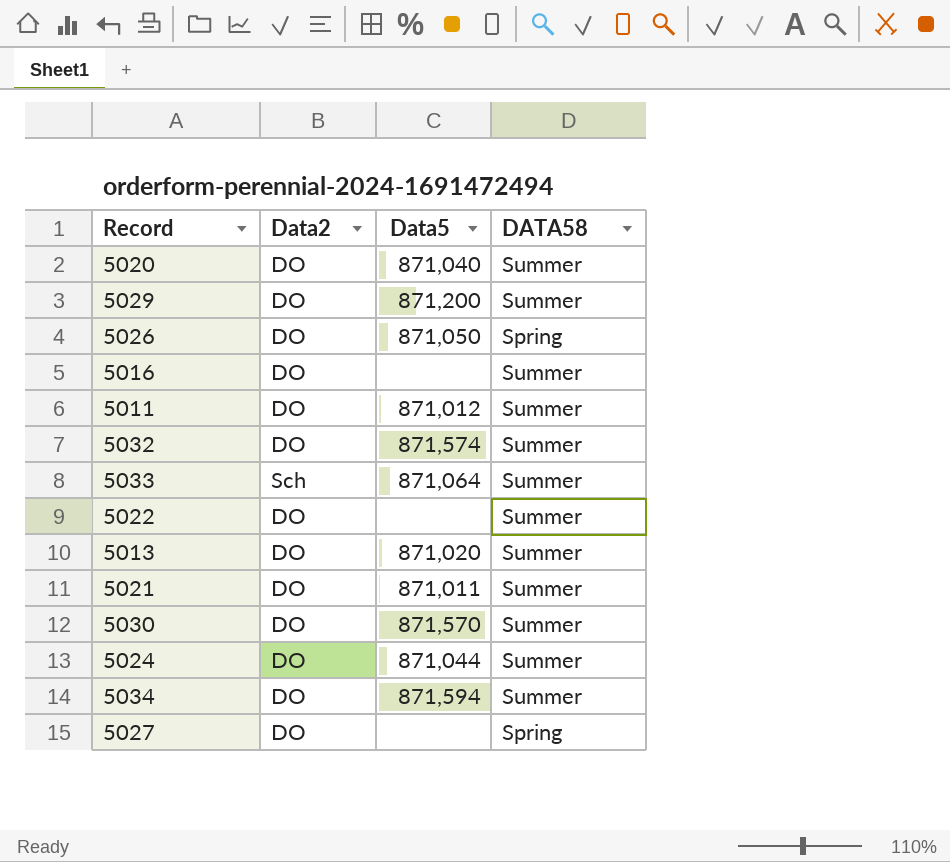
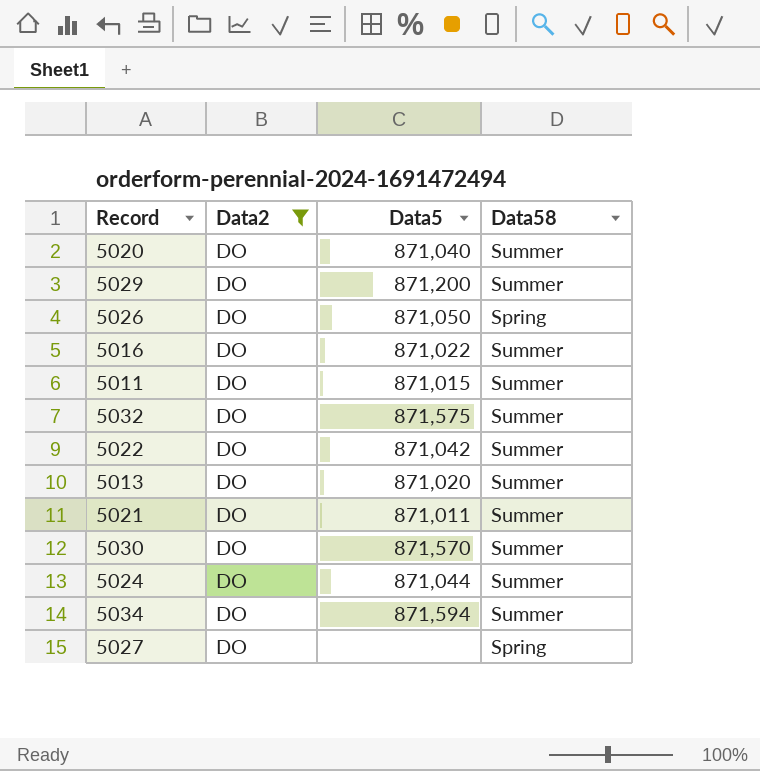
filter: none -> Data2 = DO
column name: DATA58 -> Data58
5016 | Data5: none -> 871,022
5011 | Data5: 871,012 -> 871,015
5032 | Data5: 871,574 -> 871,575
5022 | Data5: none -> 871,042

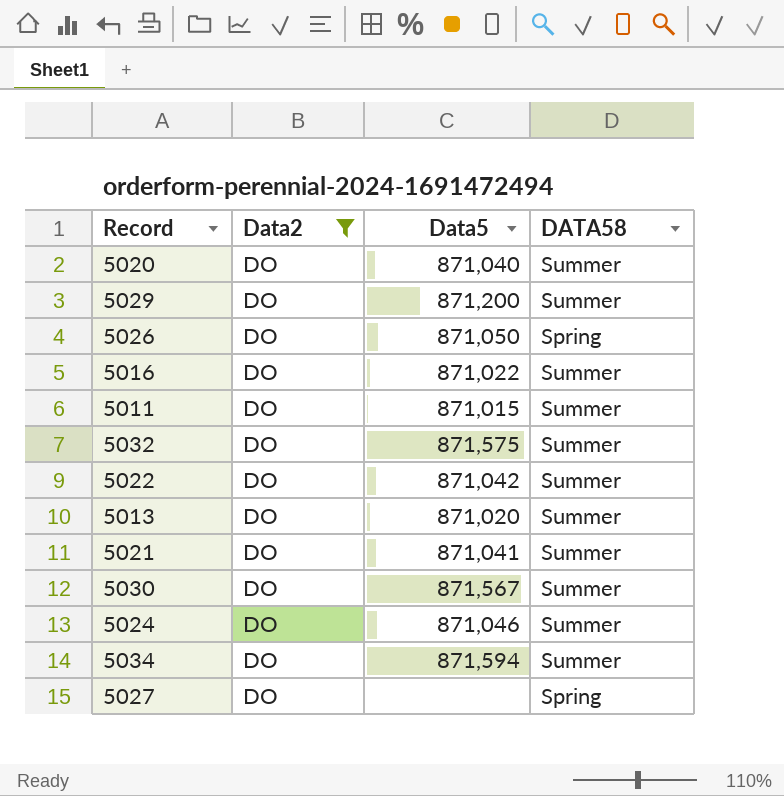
column name: Data58 -> DATA58
5021 | Data5: 871,011 -> 871,041
5030 | Data5: 871,570 -> 871,567
5024 | Data5: 871,044 -> 871,046

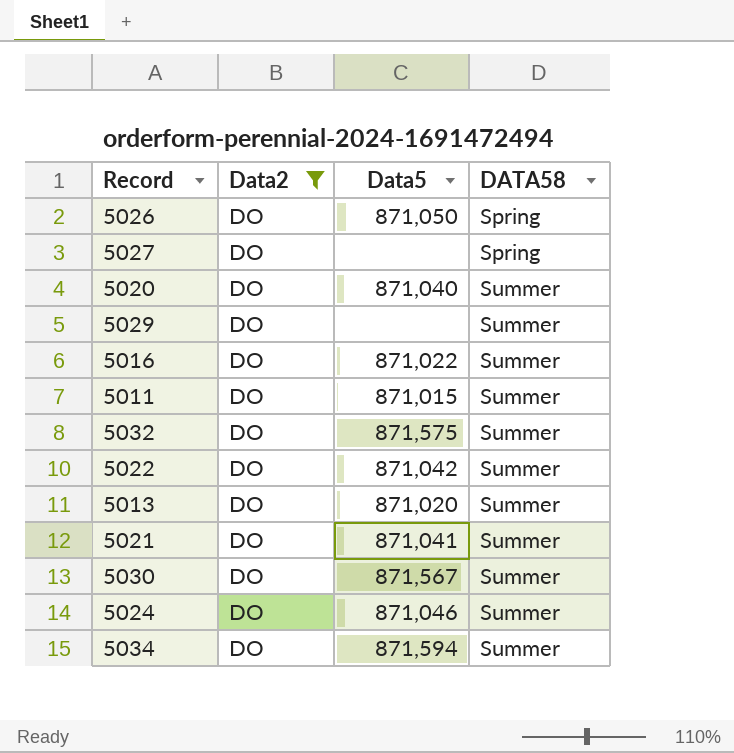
row order: none -> DATA58 ascending
5029 | Data5: 871,200 -> none

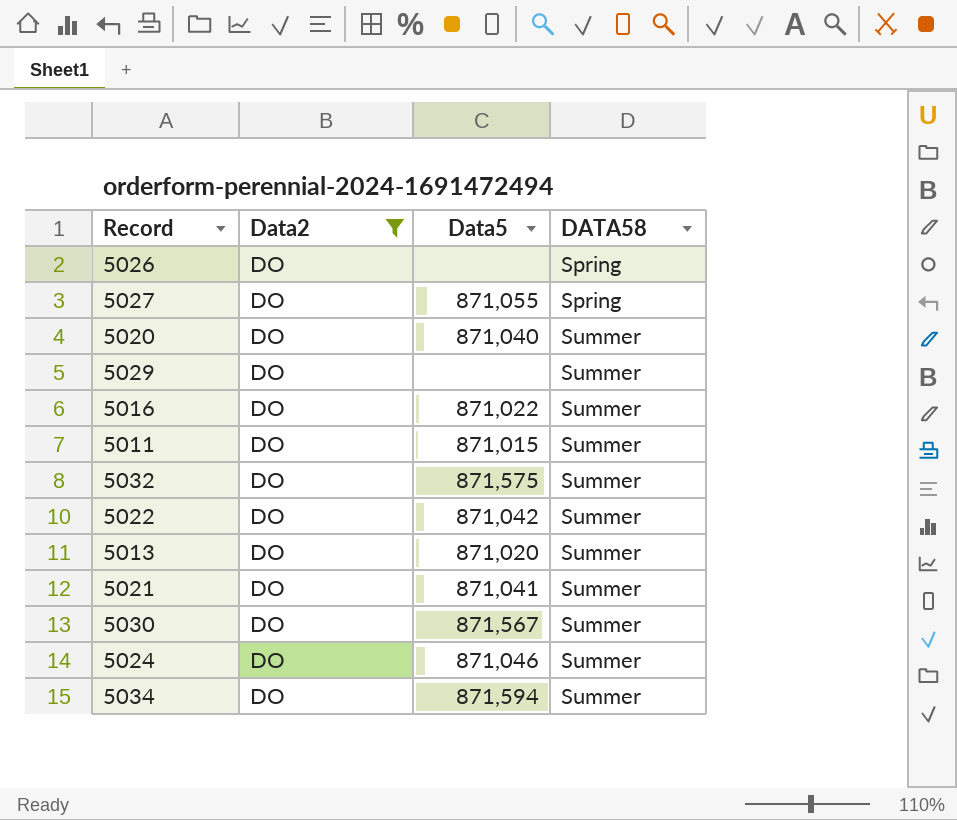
5026 | Data5: 871,050 -> none
5027 | Data5: none -> 871,055

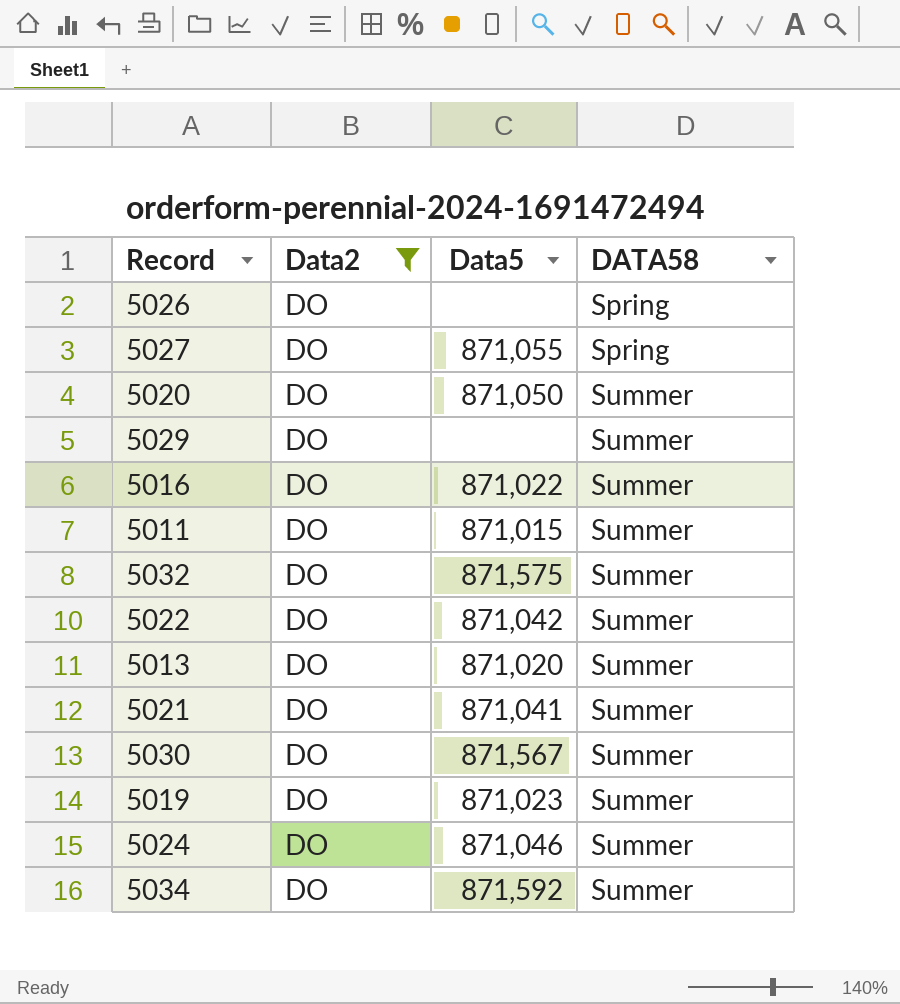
5020 | Data5: 871,040 -> 871,050
row 5019: none -> DO | 871,023 | Summer
5034 | Data5: 871,594 -> 871,592

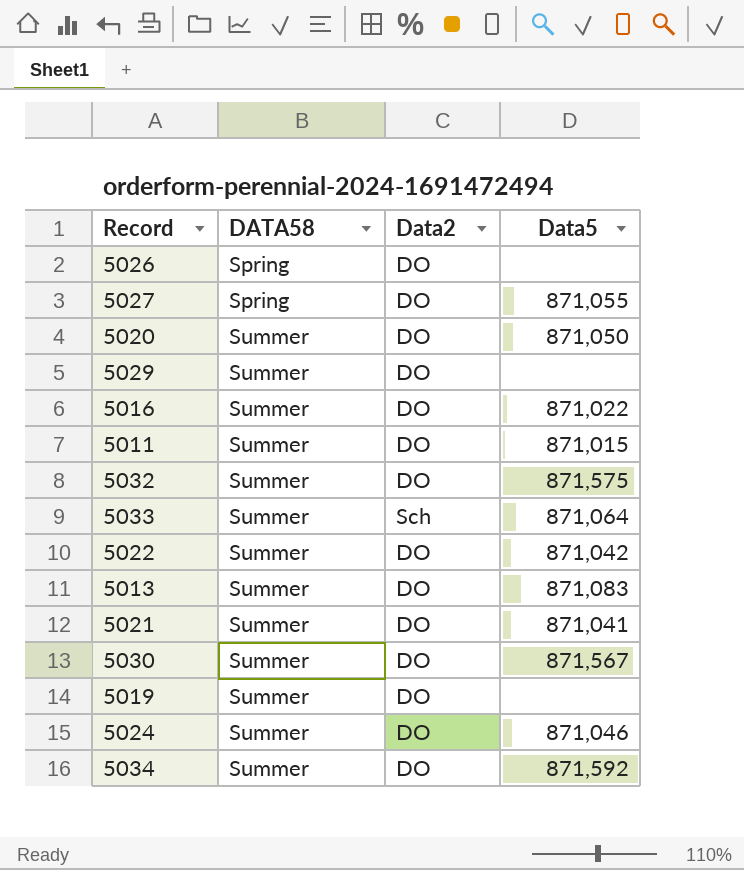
filter: Data2 = DO -> none
column DATA58 | position: 4 -> 2
5013 | Data5: 871,020 -> 871,083
5019 | Data5: 871,023 -> none

